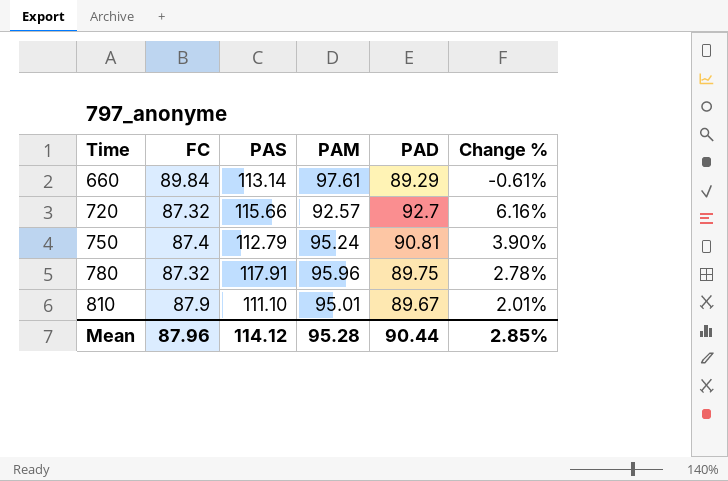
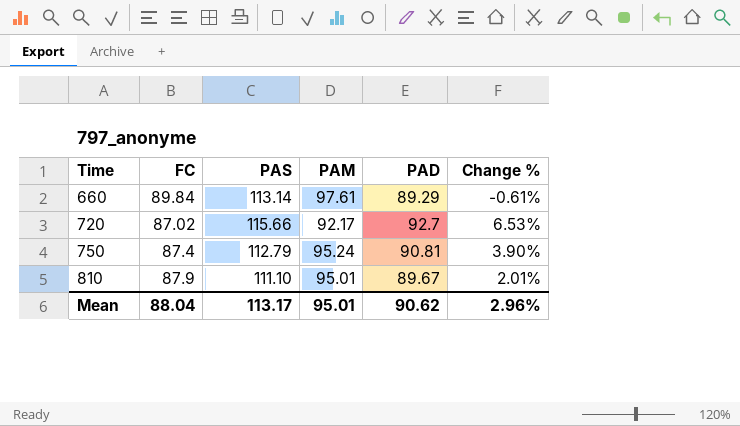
row 780: 87.32 | 117.91 | 95.96 | 89.75 | 2.78% -> none
720 | FC: 87.32 -> 87.02
720 | PAM: 92.57 -> 92.17
720 | Change %: 6.16% -> 6.53%
Mean | FC: 87.96 -> 88.04
Mean | PAS: 114.12 -> 113.17
Mean | PAM: 95.28 -> 95.01
Mean | PAD: 90.44 -> 90.62
Mean | Change %: 2.85% -> 2.96%

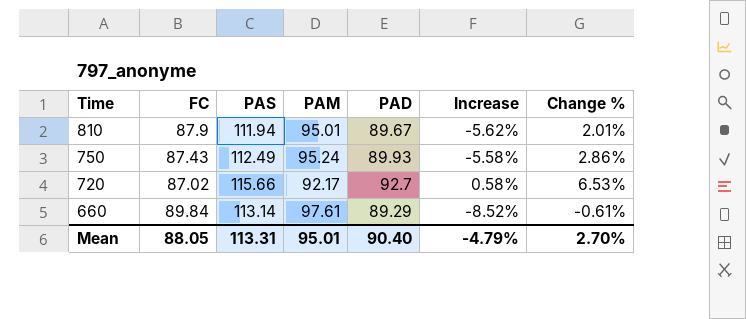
row order: Time ascending -> Time descending
column Increase | formula: none -> ([PAD] - [PAM]) / [PAM]
810 | PAS: 111.10 -> 111.94
750 | FC: 87.4 -> 87.43
750 | PAS: 112.79 -> 112.49
750 | PAD: 90.81 -> 89.93
750 | Change %: 3.90% -> 2.86%
Mean | FC: 88.04 -> 88.05
Mean | PAS: 113.17 -> 113.31
Mean | PAD: 90.62 -> 90.40
Mean | Change %: 2.96% -> 2.70%

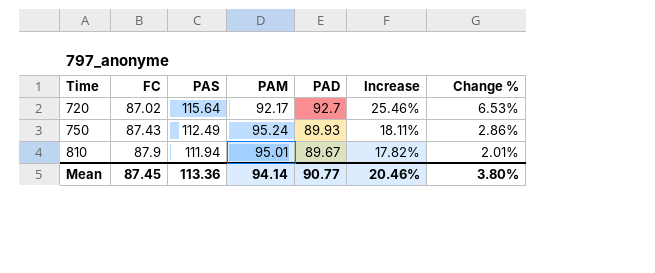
row order: Time descending -> Time ascending
column Increase | formula: ([PAD] - [PAM]) / [PAM] -> ([PAS] - [PAM]) / [PAM]
row 660: 89.84 | 113.14 | 97.61 | 89.29 | -8.52% | -0.61% -> none
720 | PAS: 115.66 -> 115.64
Mean | FC: 88.05 -> 87.45
Mean | PAS: 113.31 -> 113.36
Mean | PAM: 95.01 -> 94.14
Mean | PAD: 90.40 -> 90.77
Mean | Increase: -4.79% -> 20.46%
Mean | Change %: 2.70% -> 3.80%

